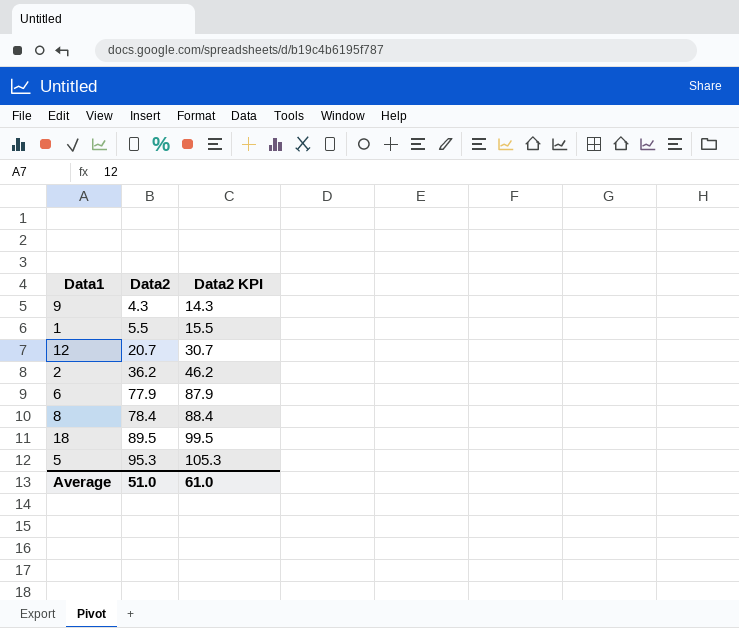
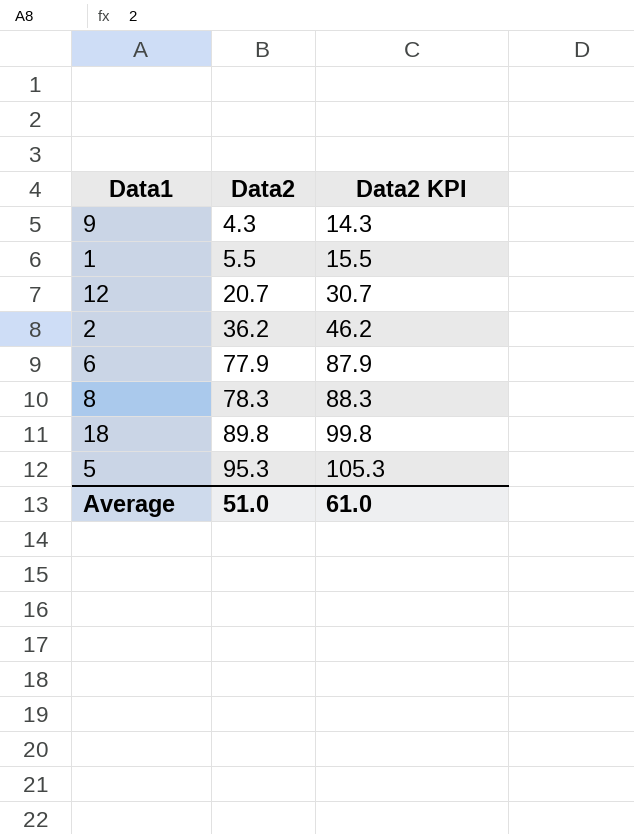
8 | Data2: 78.4 -> 78.3
8 | Data2 KPI: 88.4 -> 88.3
18 | Data2: 89.5 -> 89.8
18 | Data2 KPI: 99.5 -> 99.8

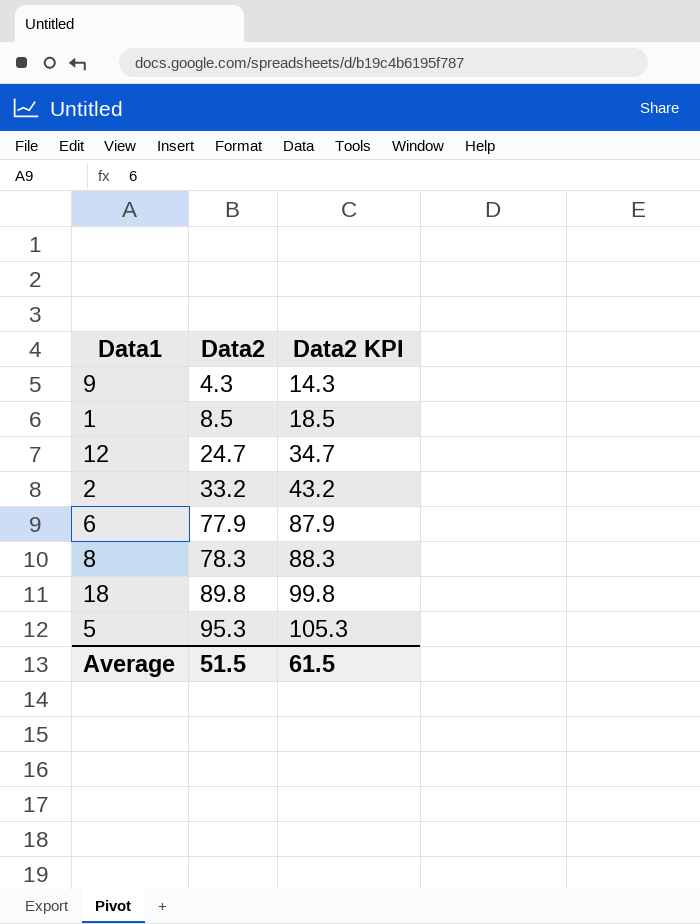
1 | Data2: 5.5 -> 8.5
1 | Data2 KPI: 15.5 -> 18.5
12 | Data2: 20.7 -> 24.7
12 | Data2 KPI: 30.7 -> 34.7
2 | Data2: 36.2 -> 33.2
2 | Data2 KPI: 46.2 -> 43.2
Average | Data2: 51.0 -> 51.5
Average | Data2 KPI: 61.0 -> 61.5

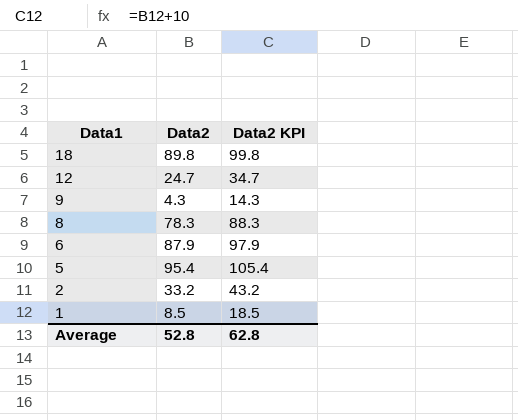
row order: Data2 ascending -> Data1 descending
6 | Data2: 77.9 -> 87.9
6 | Data2 KPI: 87.9 -> 97.9
5 | Data2: 95.3 -> 95.4
5 | Data2 KPI: 105.3 -> 105.4
Average | Data2: 51.5 -> 52.8
Average | Data2 KPI: 61.5 -> 62.8

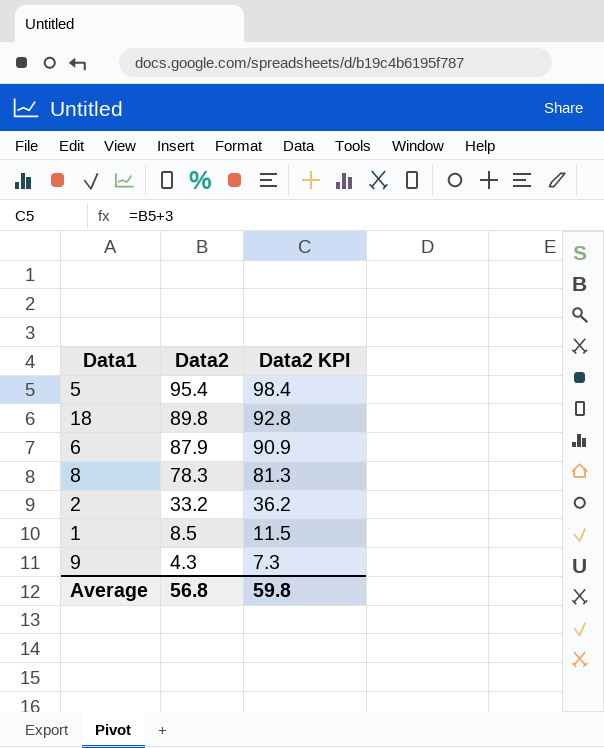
row order: Data1 descending -> Data2 descending
column Data2 KPI | formula: [Data2] + 10 -> [Data2] + 3
row 12: 24.7 | 34.7 -> none
Average | Data2: 52.8 -> 56.8
Average | Data2 KPI: 62.8 -> 59.8

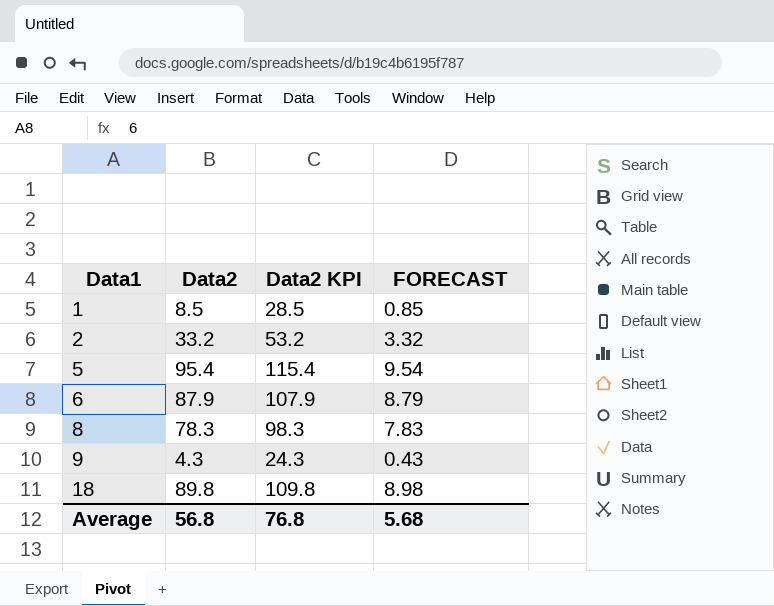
row order: Data2 descending -> Data1 ascending
column Data2 KPI | formula: [Data2] + 3 -> [Data2] + 20
column FORECAST | formula: none -> [Data2] * 0.1
Average | Data2 KPI: 59.8 -> 76.8

